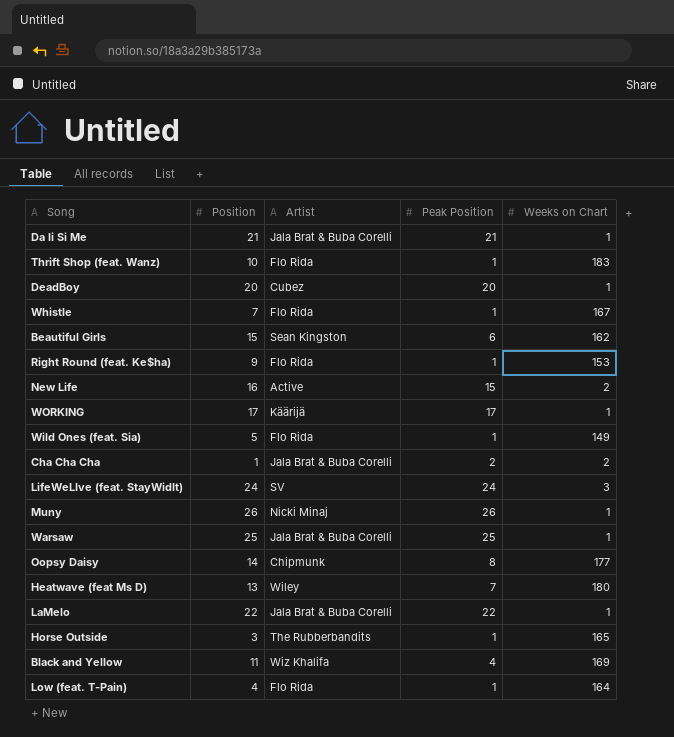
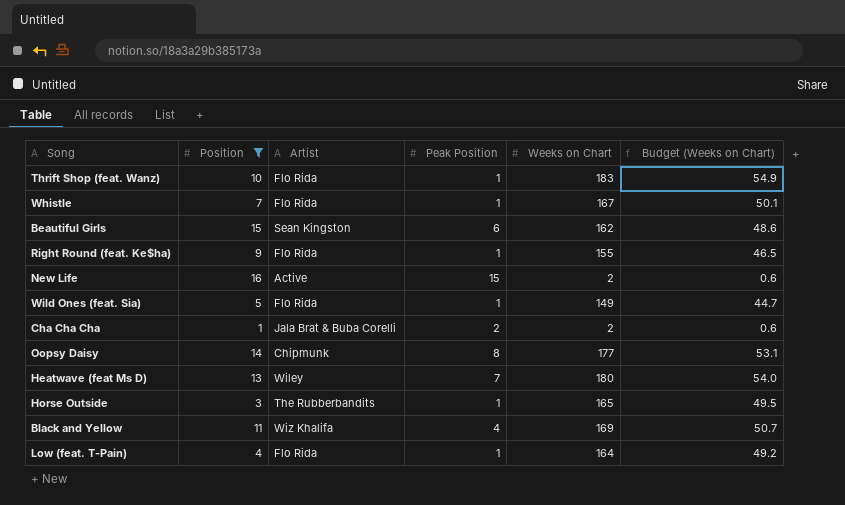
filter: none -> Position <= 16
column Budget (Weeks on Chart) | formula: none -> [Weeks on Chart] * 0.3
Right Round (feat. Ke$ha) | Weeks on Chart: 153 -> 155

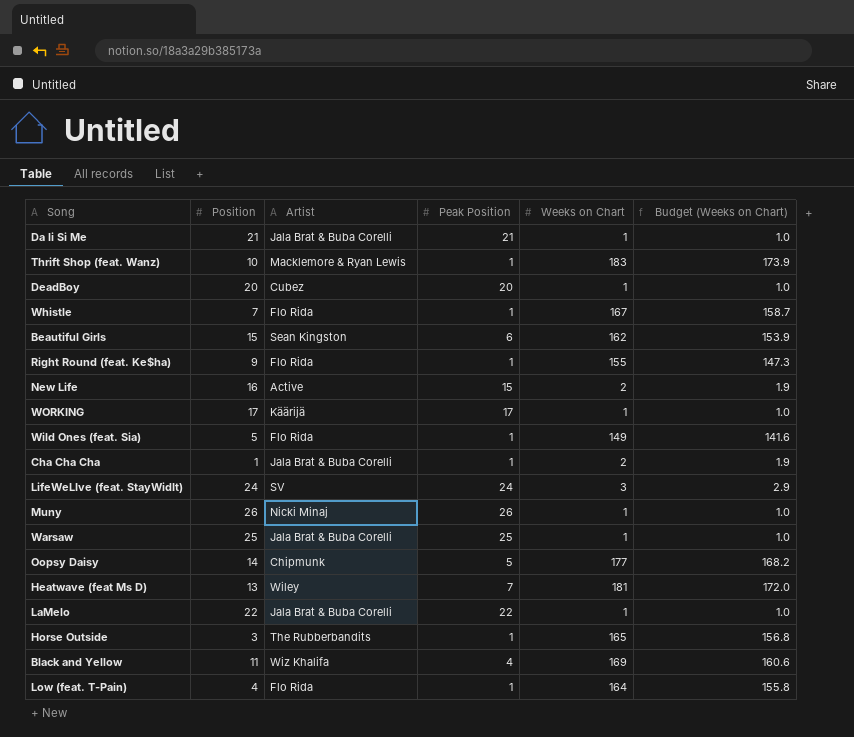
filter: Position <= 16 -> none
column Budget (Weeks on Chart) | formula: [Weeks on Chart] * 0.3 -> [Weeks on Chart] * 0.95
Thrift Shop (feat. Wanz) | Artist: Flo Rida -> Macklemore & Ryan Lewis
Cha Cha Cha | Peak Position: 2 -> 1
Oopsy Daisy | Peak Position: 8 -> 5
Heatwave (feat Ms D) | Weeks on Chart: 180 -> 181

